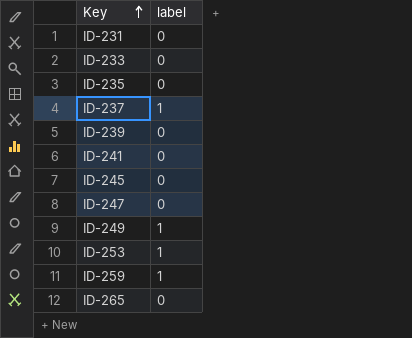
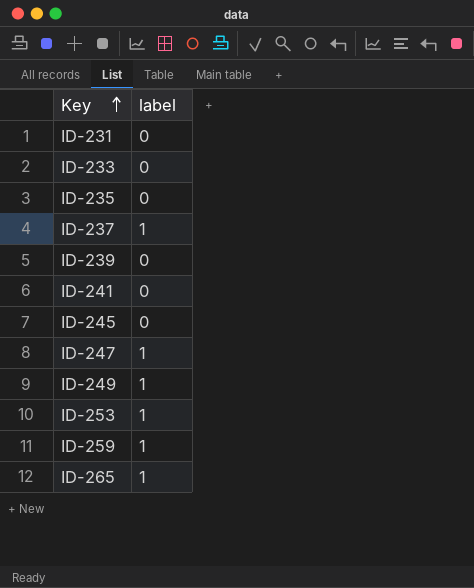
ID-247 | label: 0 -> 1
ID-265 | label: 0 -> 1

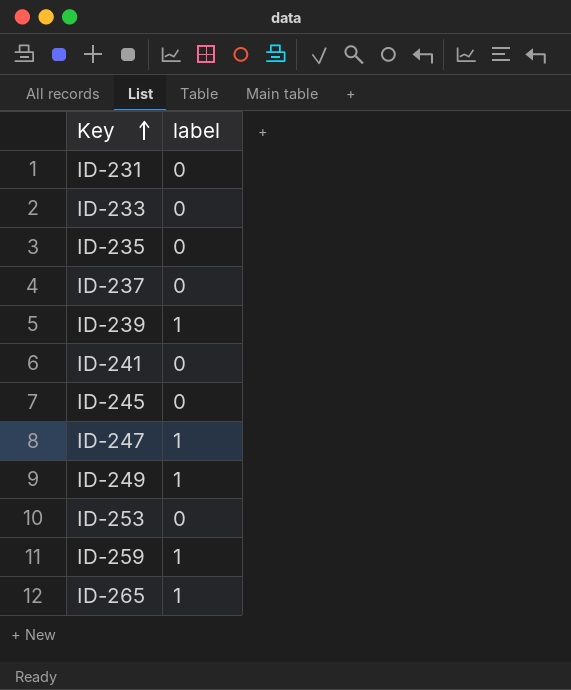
ID-237 | label: 1 -> 0
ID-239 | label: 0 -> 1
ID-253 | label: 1 -> 0

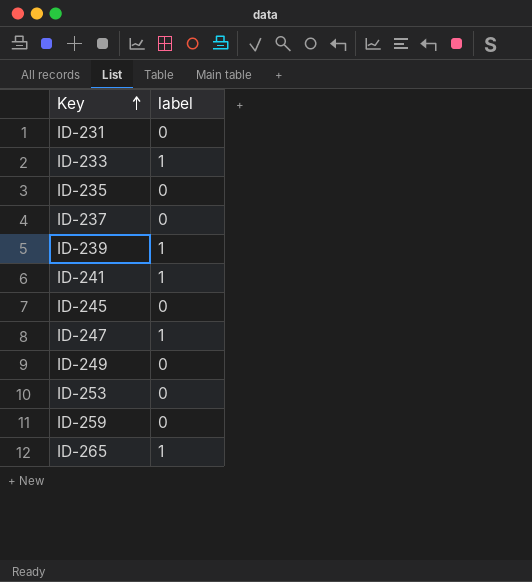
ID-233 | label: 0 -> 1
ID-241 | label: 0 -> 1
ID-249 | label: 1 -> 0
ID-259 | label: 1 -> 0

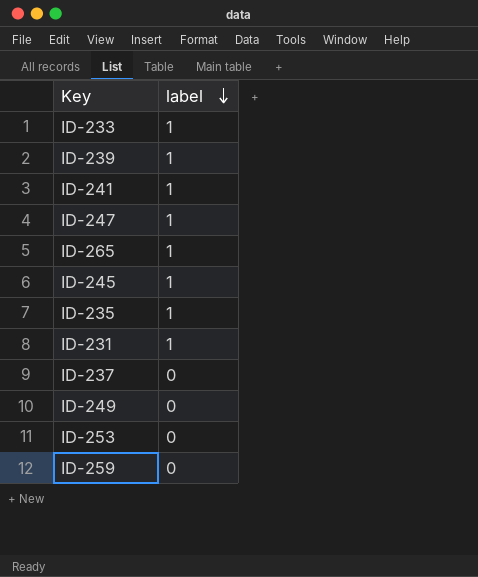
row order: Key ascending -> label descending
ID-245 | label: 0 -> 1
ID-235 | label: 0 -> 1
ID-231 | label: 0 -> 1

